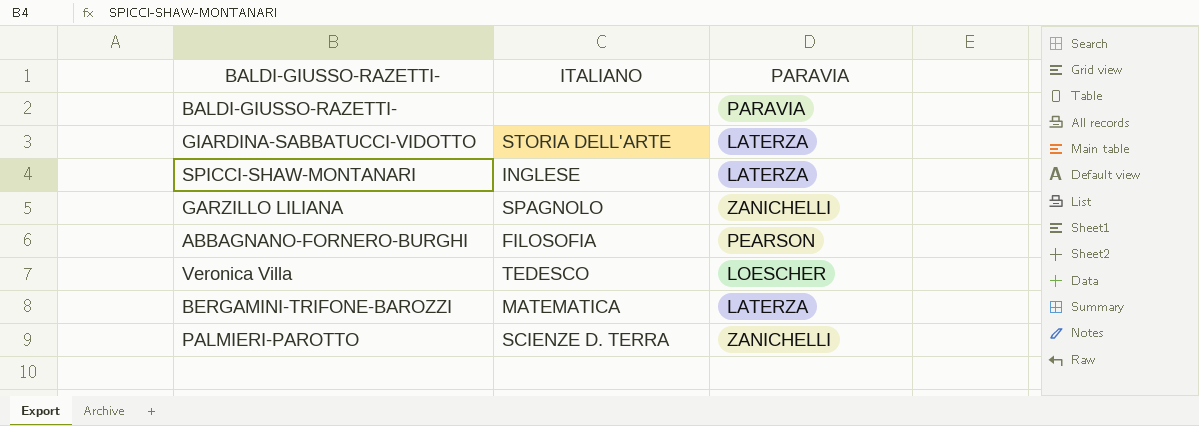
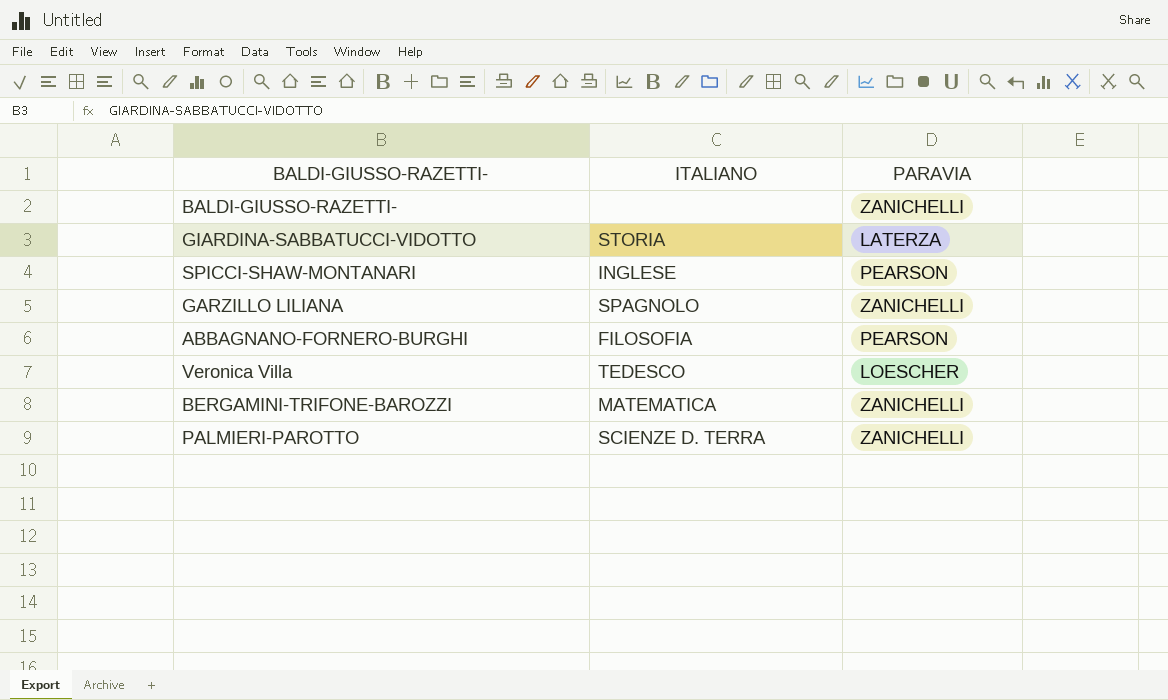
BALDI-GIUSSO-RAZETTI- | PARAVIA: PARAVIA -> ZANICHELLI
GIARDINA-SABBATUCCI-VIDOTTO | ITALIANO: STORIA DELL'ARTE -> STORIA
SPICCI-SHAW-MONTANARI | PARAVIA: LATERZA -> PEARSON
BERGAMINI-TRIFONE-BAROZZI | PARAVIA: LATERZA -> ZANICHELLI

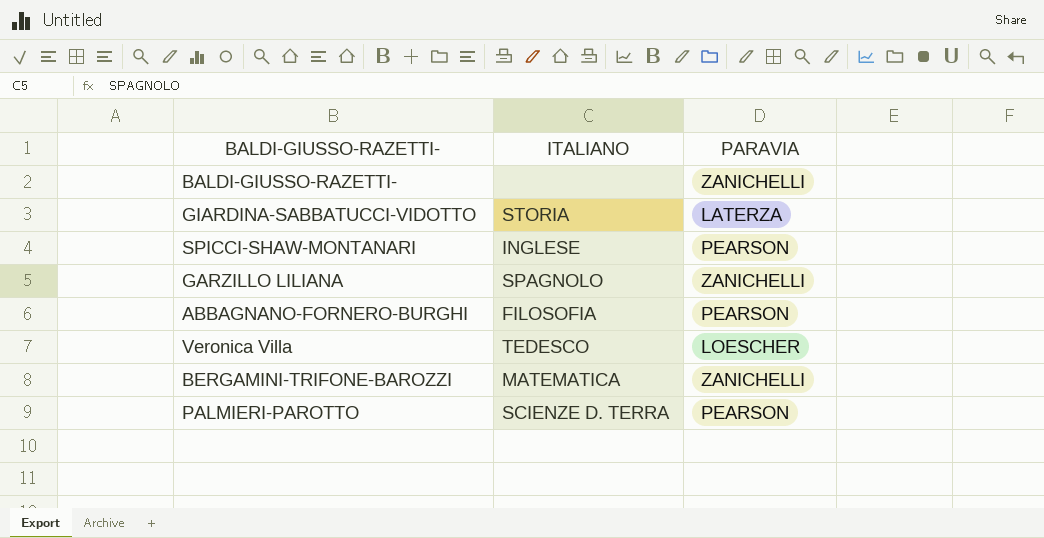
PALMIERI-PAROTTO | PARAVIA: ZANICHELLI -> PEARSON

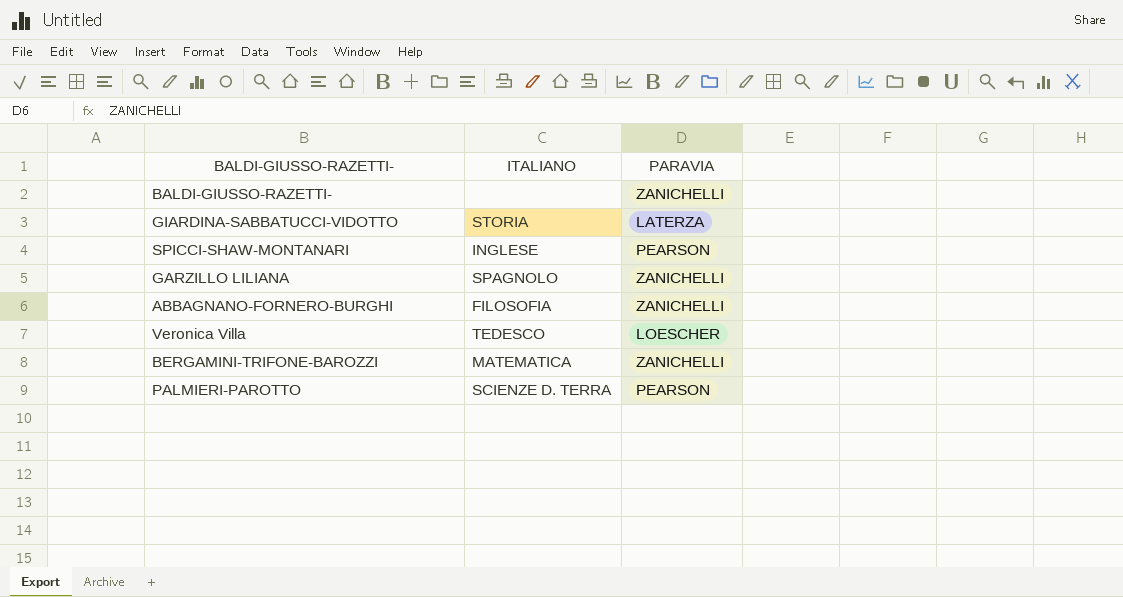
ABBAGNANO-FORNERO-BURGHI | PARAVIA: PEARSON -> ZANICHELLI

